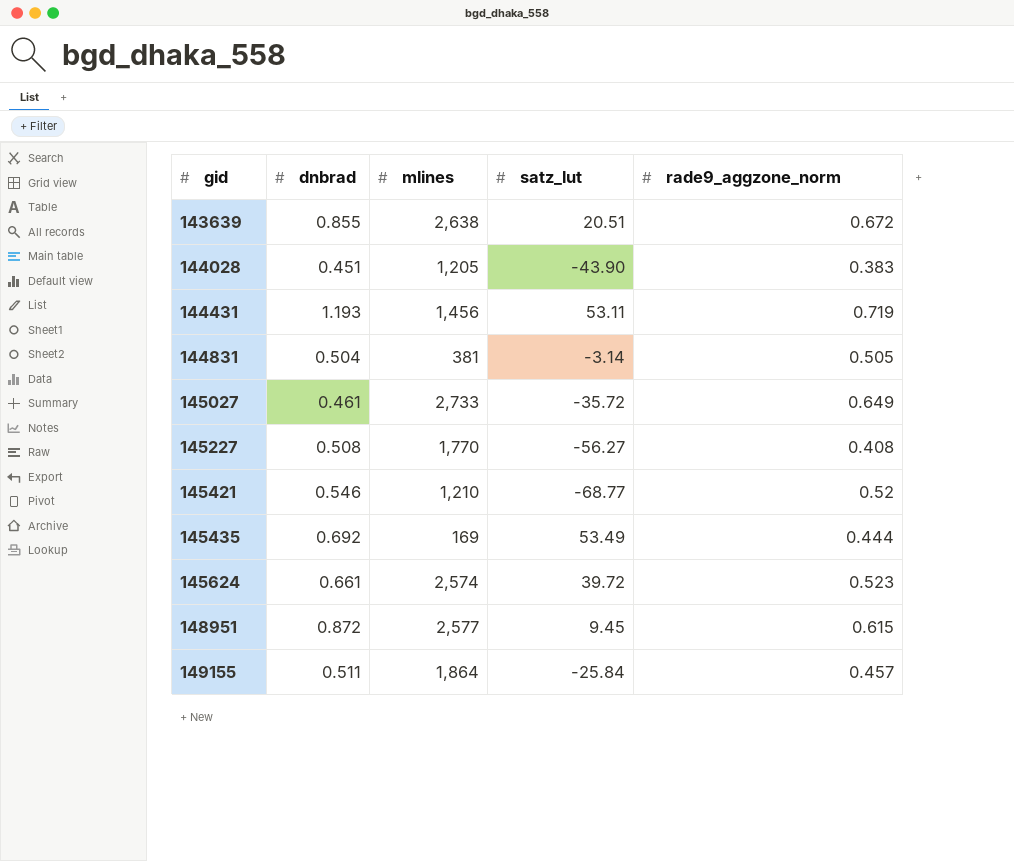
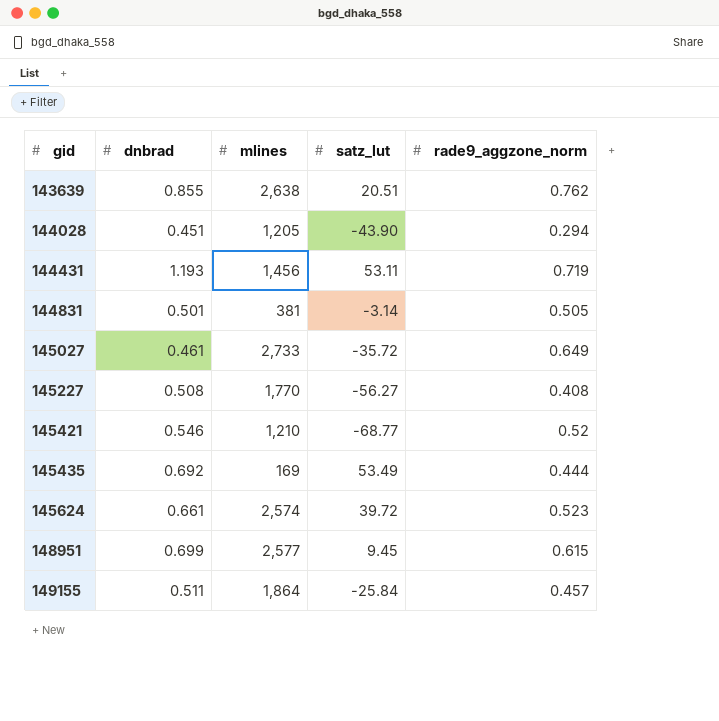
143639 | rade9_aggzone_norm: 0.672 -> 0.762
144028 | rade9_aggzone_norm: 0.383 -> 0.294
144831 | dnbrad: 0.504 -> 0.501
148951 | dnbrad: 0.872 -> 0.699

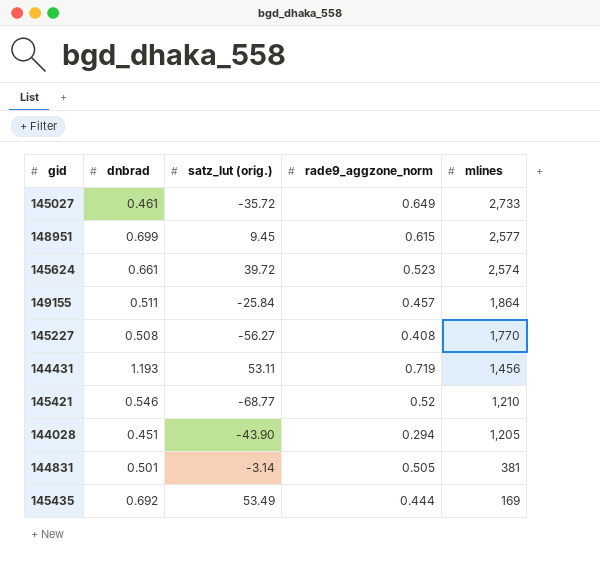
row order: gid ascending -> mlines descending
column name: satz_lut -> satz_lut (orig.)
column mlines | position: 3 -> 5
row 143639: 0.855 | 2,638 | 20.51 | 0.762 -> none

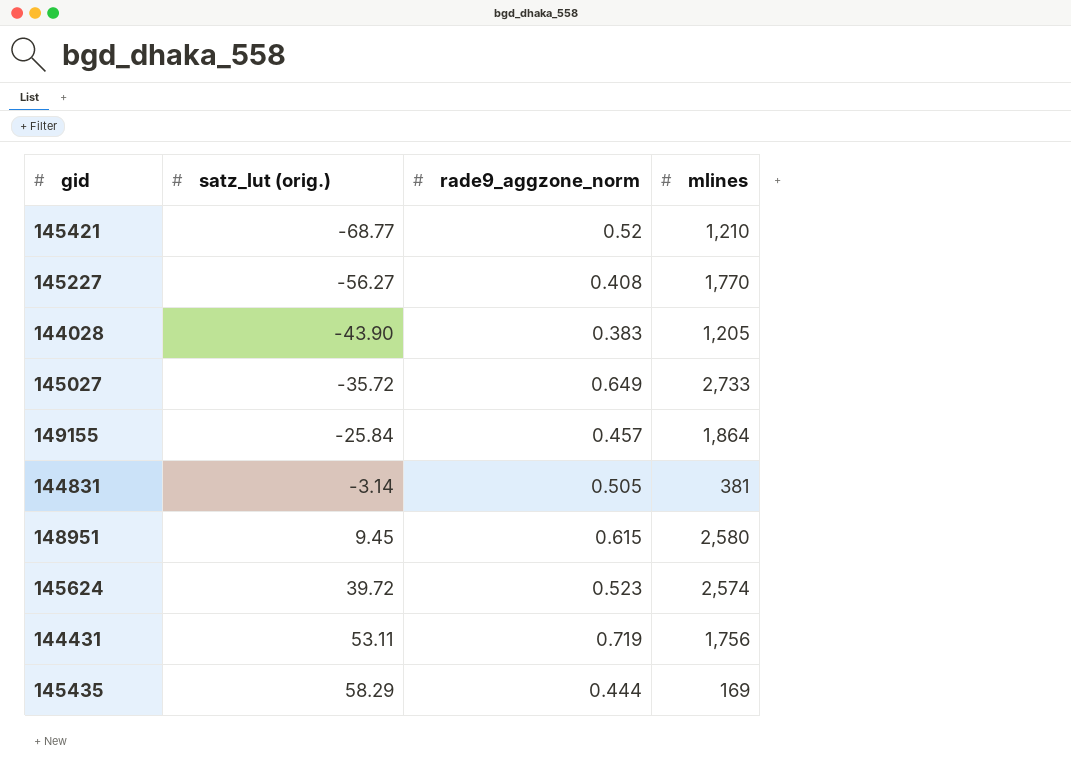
row order: mlines descending -> satz_lut (orig.) ascending
column dnbrad | position: 2 -> none
144028 | rade9_aggzone_norm: 0.294 -> 0.383
148951 | mlines: 2,577 -> 2,580
144431 | mlines: 1,456 -> 1,756
145435 | satz_lut (orig.): 53.49 -> 58.29

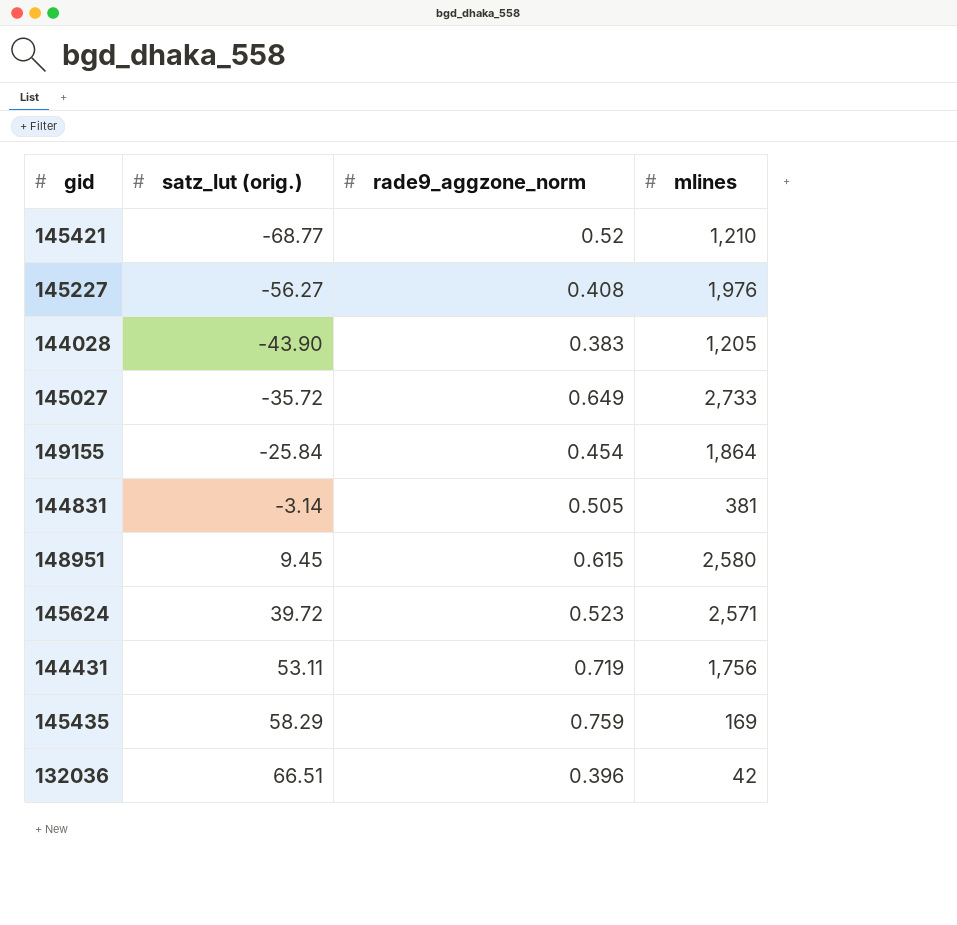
145227 | mlines: 1,770 -> 1,976
149155 | rade9_aggzone_norm: 0.457 -> 0.454
145624 | mlines: 2,574 -> 2,571
145435 | rade9_aggzone_norm: 0.444 -> 0.759
row 132036: none -> 66.51 | 0.396 | 42

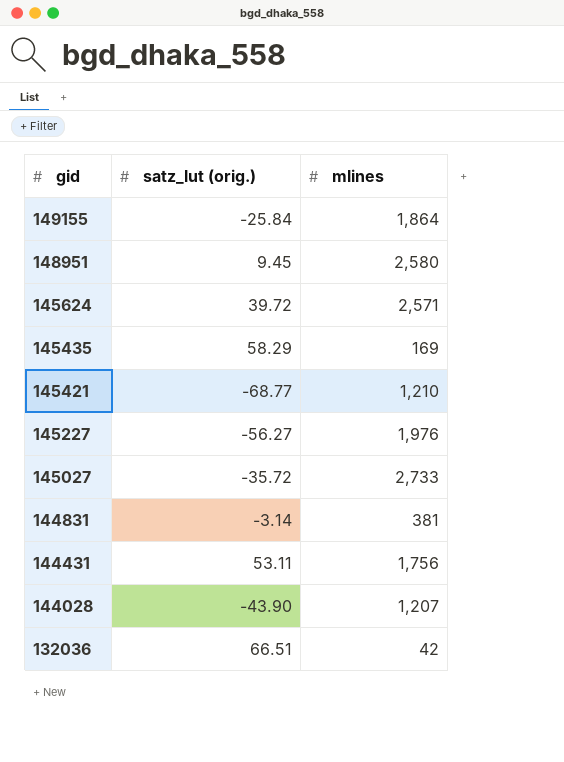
row order: satz_lut (orig.) ascending -> gid descending
column rade9_aggzone_norm | position: 3 -> none
144028 | mlines: 1,205 -> 1,207

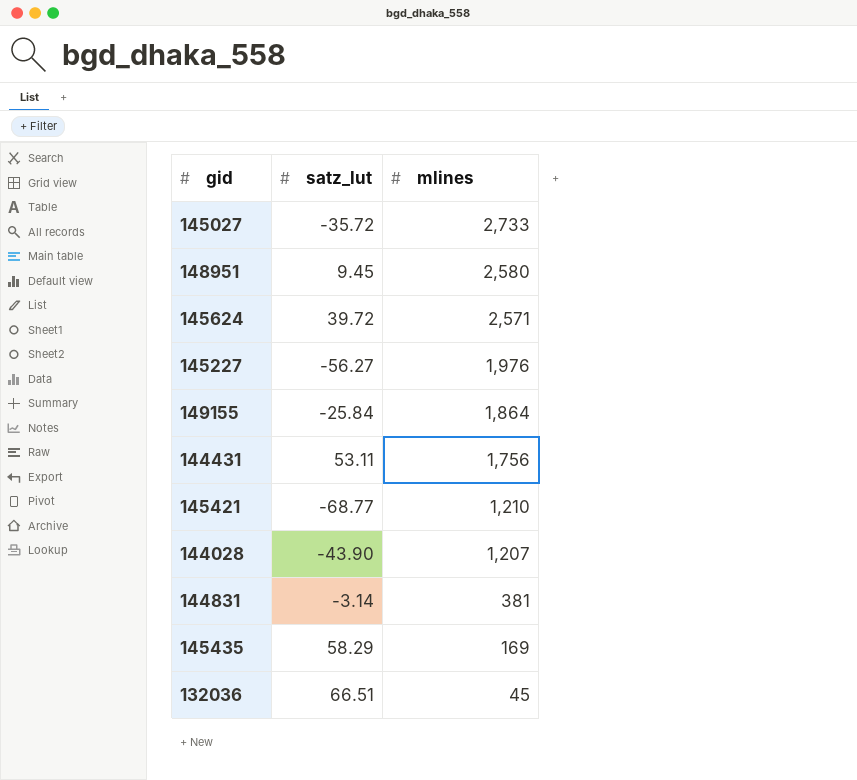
row order: gid descending -> mlines descending
column name: satz_lut (orig.) -> satz_lut
132036 | mlines: 42 -> 45

